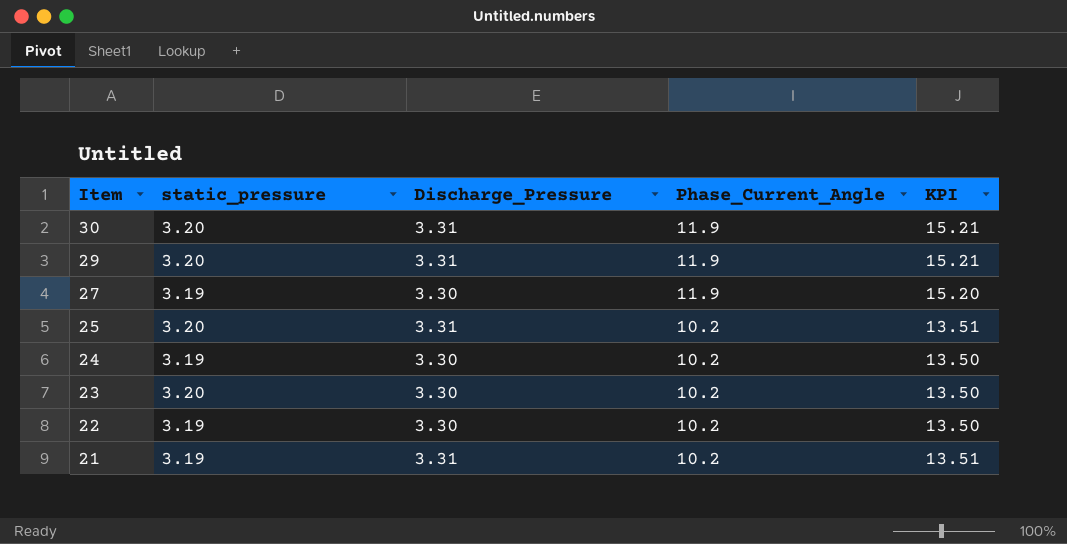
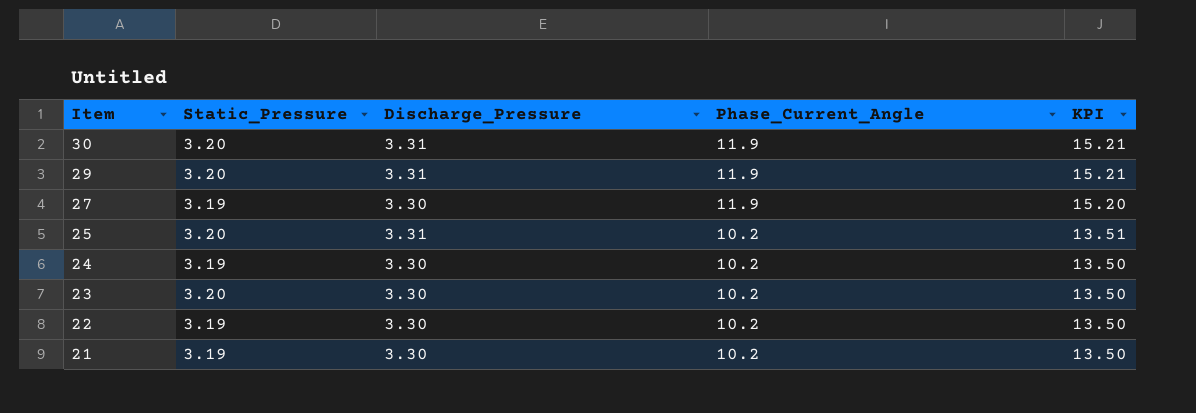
column name: static_pressure -> Static_Pressure
21 | Discharge_Pressure: 3.31 -> 3.30
21 | KPI: 13.51 -> 13.50

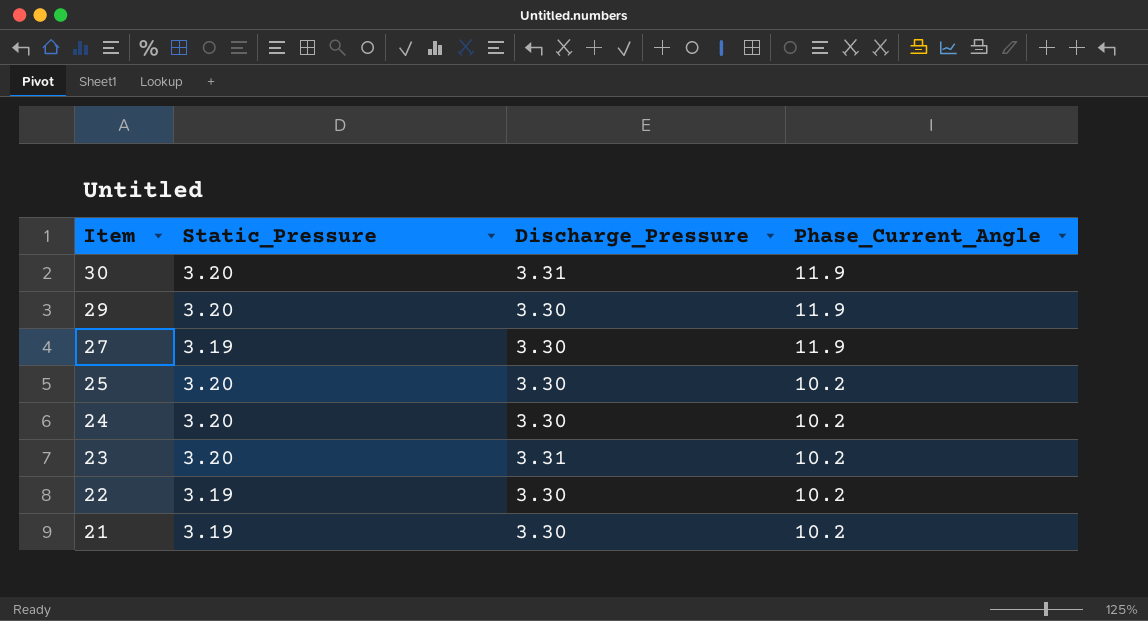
column KPI | formula: [Discharge_Pressure] + [Phase_Current_Angle] -> none
29 | Discharge_Pressure: 3.31 -> 3.30
25 | Discharge_Pressure: 3.31 -> 3.30
24 | Static_Pressure: 3.19 -> 3.20
23 | Discharge_Pressure: 3.30 -> 3.31

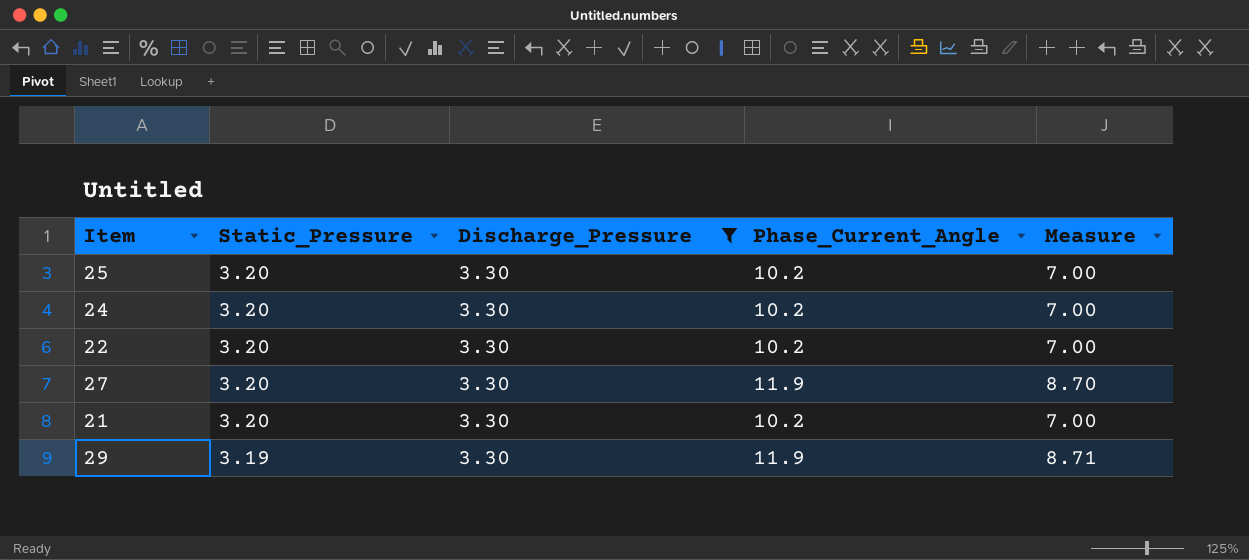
filter: none -> Discharge_Pressure = 3.30
row order: Item descending -> Static_Pressure descending
column Measure | formula: none -> [Phase_Current_Angle] - [Static_Pressure]
22 | Static_Pressure: 3.19 -> 3.20
27 | Static_Pressure: 3.19 -> 3.20
21 | Static_Pressure: 3.19 -> 3.20
29 | Static_Pressure: 3.20 -> 3.19

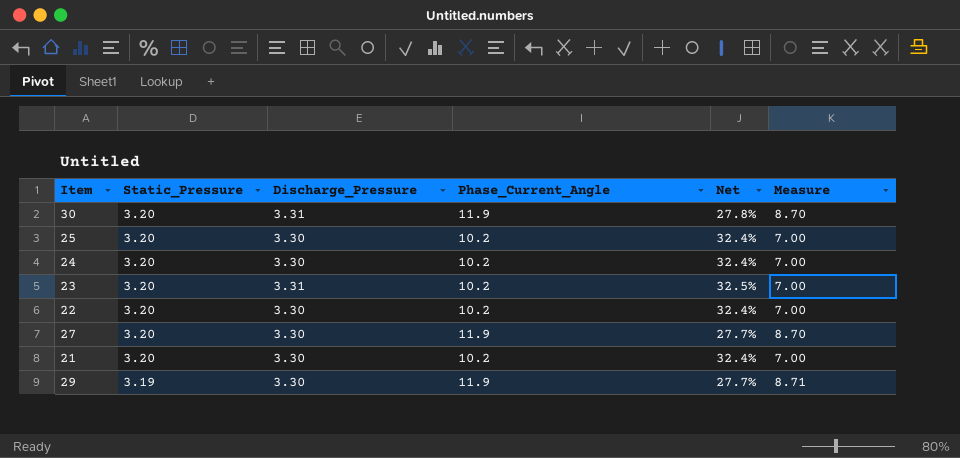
filter: Discharge_Pressure = 3.30 -> none
column Net | formula: none -> [Discharge_Pressure] / [Phase_Current_Angle]

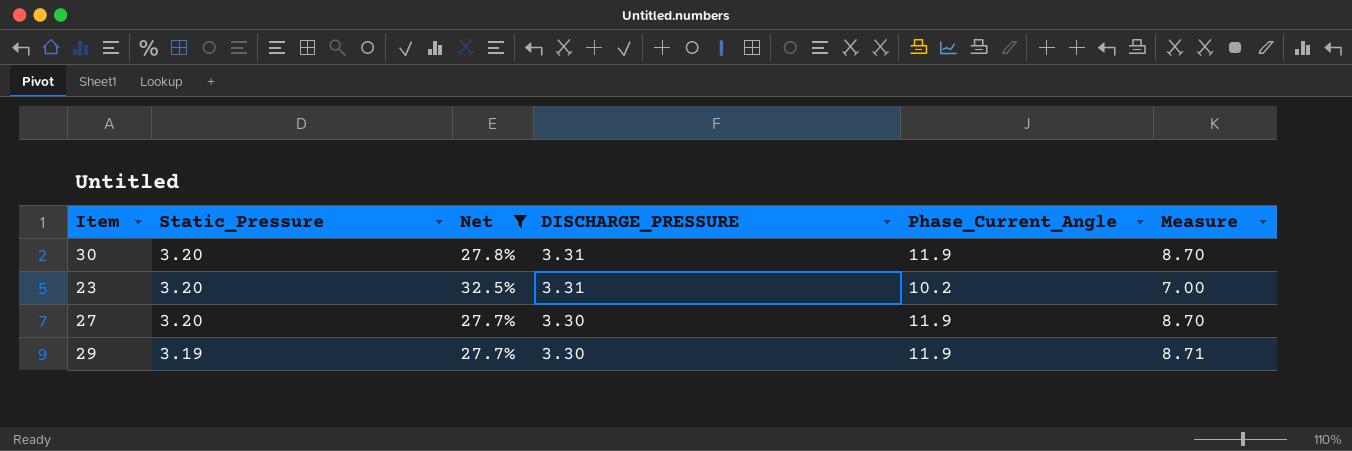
filter: none -> Net != 32.4%
column Net | position: 5 -> 3
column name: Discharge_Pressure -> DISCHARGE_PRESSURE

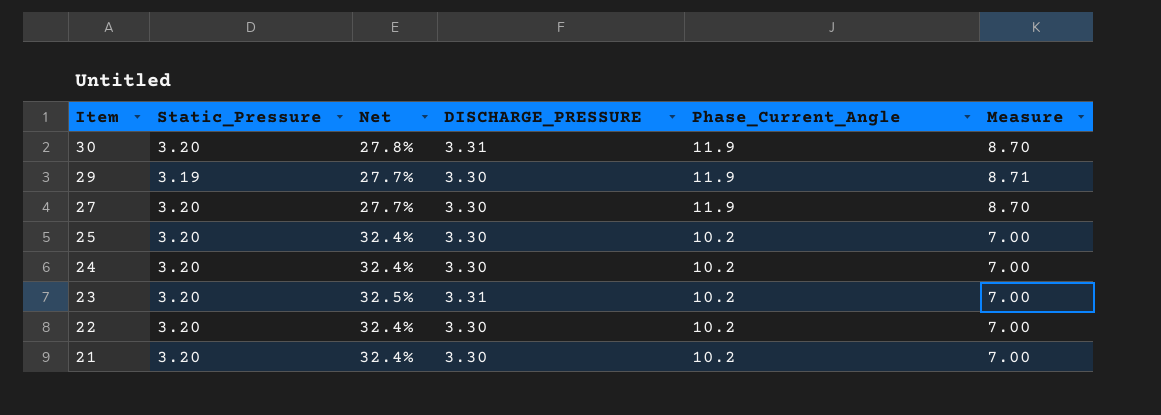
filter: Net != 32.4% -> none
row order: Static_Pressure descending -> Item descending

